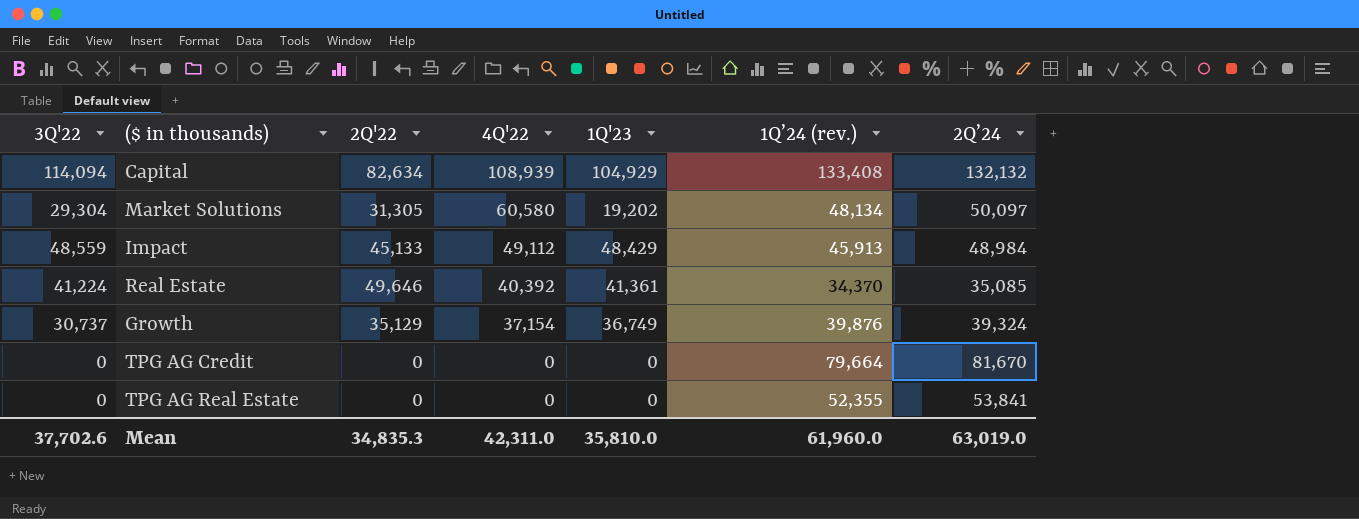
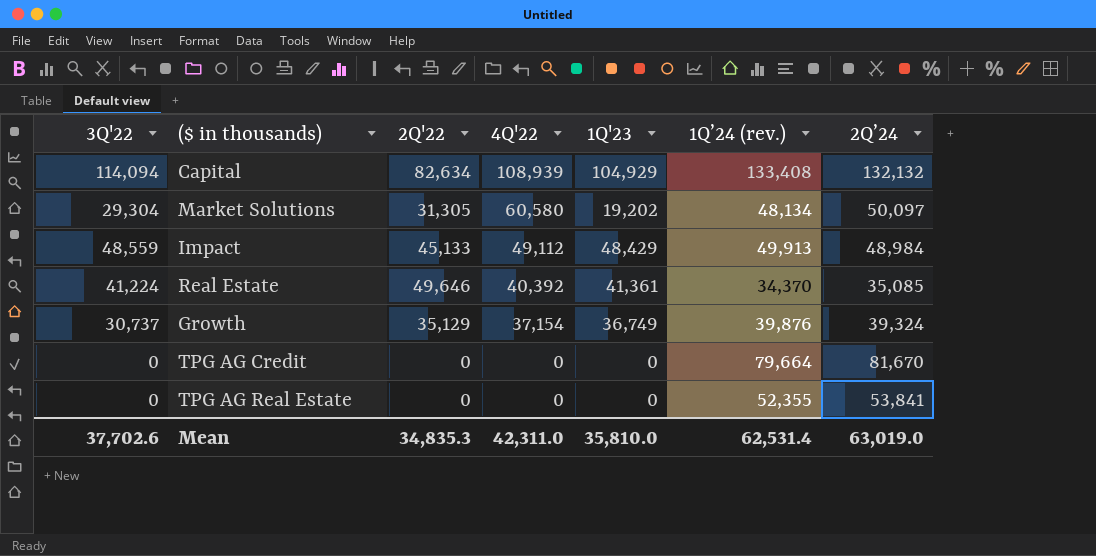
Impact | 1Q’24 (rev.): 45,913 -> 49,913
Mean | 1Q’24 (rev.): 61,960.0 -> 62,531.4

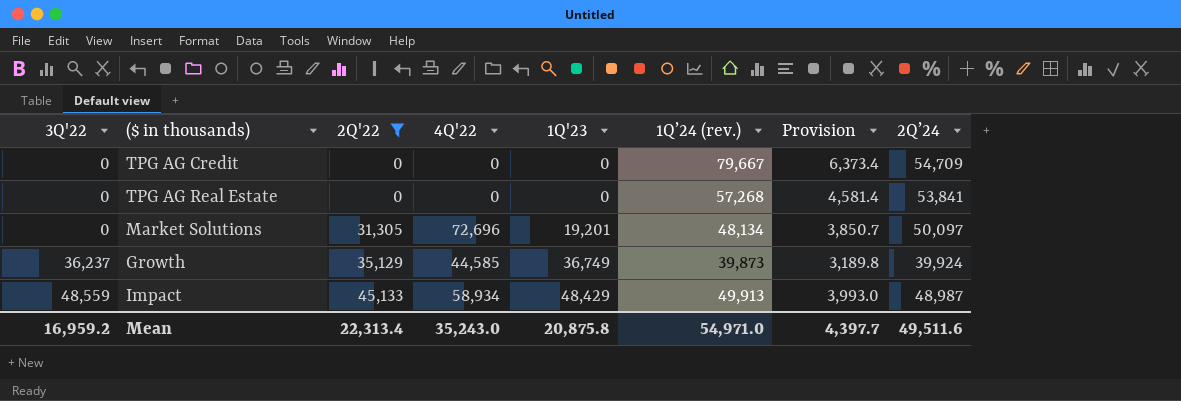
filter: none -> 2Q'22 <= 45,133
row order: 4Q'22 descending -> 3Q'22 ascending
column Provision | formula: none -> [1Q’24 (rev.)] * 0.08
TPG AG Credit | 1Q’24 (rev.): 79,664 -> 79,667
TPG AG Credit | 2Q’24: 81,670 -> 54,709
TPG AG Real Estate | 1Q’24 (rev.): 52,355 -> 57,268
Market Solutions | 3Q'22: 29,304 -> 0
Market Solutions | 4Q'22: 60,580 -> 72,696
Market Solutions | 1Q'23: 19,202 -> 19,201
Growth | 3Q'22: 30,737 -> 36,237
Growth | 4Q'22: 37,154 -> 44,585
Growth | 1Q’24 (rev.): 39,876 -> 39,873
Growth | 2Q’24: 39,324 -> 39,924
Impact | 4Q'22: 49,112 -> 58,934
Impact | 2Q’24: 48,984 -> 48,987
Mean | 3Q'22: 37,702.6 -> 16,959.2
Mean | 2Q'22: 34,835.3 -> 22,313.4
Mean | 4Q'22: 42,311.0 -> 35,243.0
Mean | 1Q'23: 35,810.0 -> 20,875.8
Mean | 1Q’24 (rev.): 62,531.4 -> 54,971.0
Mean | 2Q’24: 63,019.0 -> 49,511.6

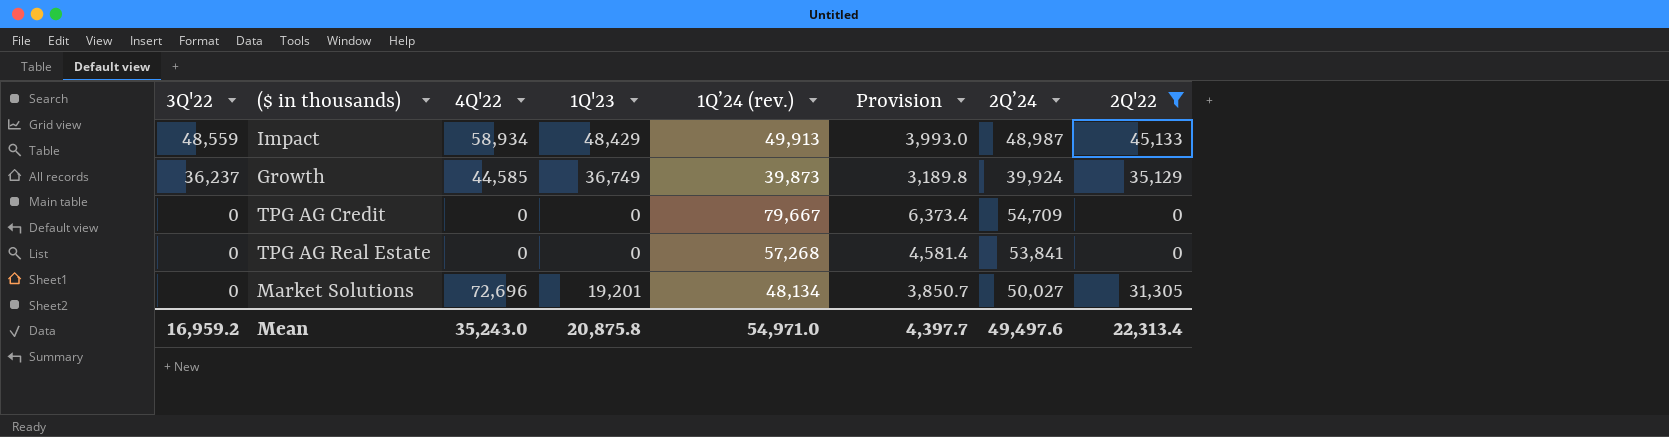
row order: 3Q'22 ascending -> 3Q'22 descending
column 2Q'22 | position: 3 -> 8
Market Solutions | 2Q’24: 50,097 -> 50,027
Mean | 2Q’24: 49,511.6 -> 49,497.6

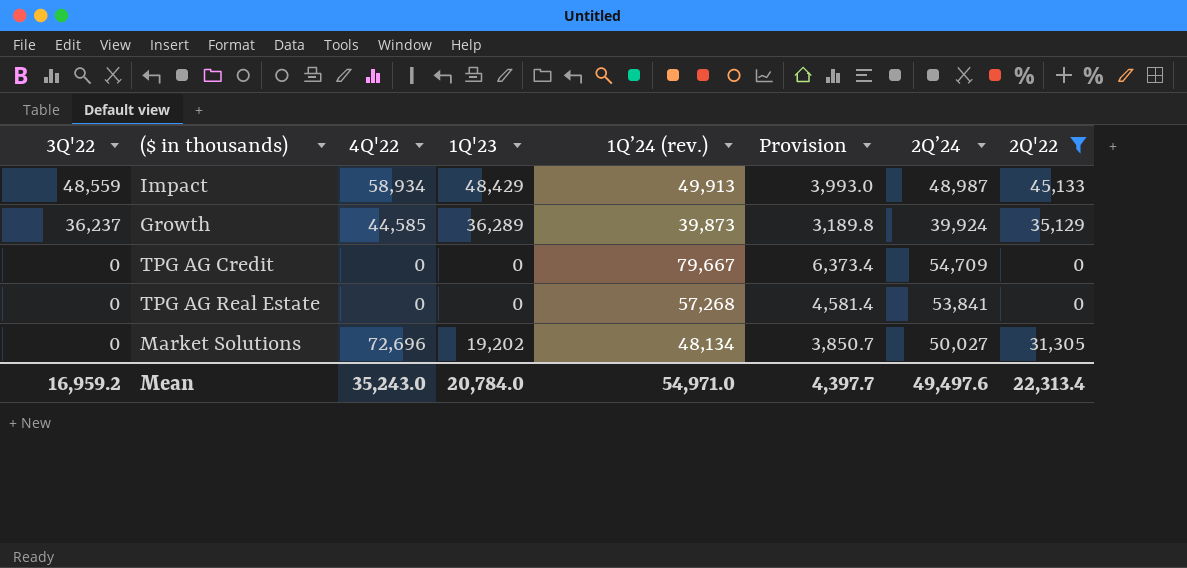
Growth | 1Q'23: 36,749 -> 36,289
Market Solutions | 1Q'23: 19,201 -> 19,202
Mean | 1Q'23: 20,875.8 -> 20,784.0

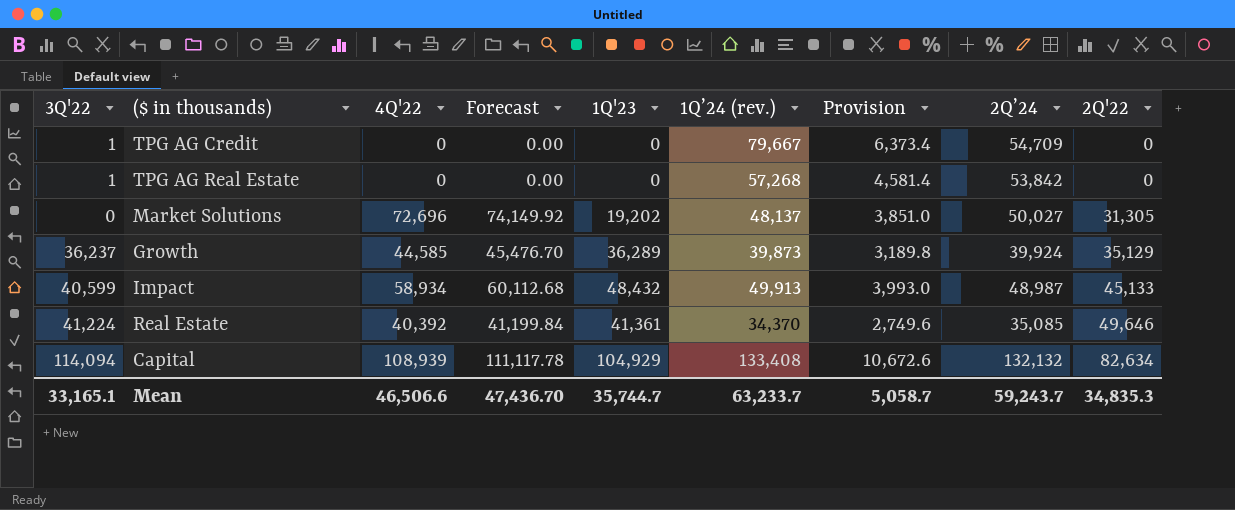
filter: 2Q'22 <= 45,133 -> none
row order: 3Q'22 descending -> 2Q'22 ascending
column Forecast | formula: none -> [4Q'22] * 1.02
TPG AG Credit | 3Q'22: 0 -> 1
TPG AG Real Estate | 3Q'22: 0 -> 1
TPG AG Real Estate | 2Q’24: 53,841 -> 53,842
Market Solutions | 1Q’24 (rev.): 48,134 -> 48,137
Market Solutions | Provision: 3,850.7 -> 3,851.0
Impact | 3Q'22: 48,559 -> 40,599
Impact | 1Q'23: 48,429 -> 48,432
Mean | 3Q'22: 16,959.2 -> 33,165.1
Mean | 4Q'22: 35,243.0 -> 46,506.6
Mean | 1Q'23: 20,784.0 -> 35,744.7
Mean | 1Q’24 (rev.): 54,971.0 -> 63,233.7
Mean | Provision: 4,397.7 -> 5,058.7
Mean | 2Q’24: 49,497.6 -> 59,243.7
Mean | 2Q'22: 22,313.4 -> 34,835.3

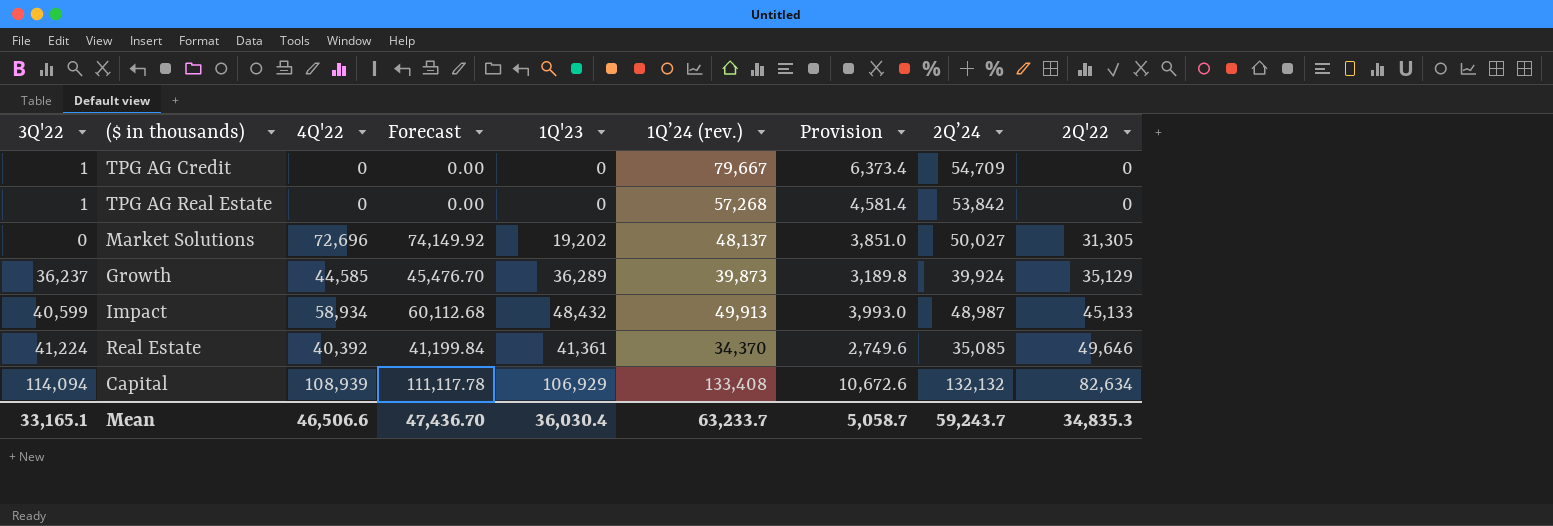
Capital | 1Q'23: 104,929 -> 106,929
Mean | 1Q'23: 35,744.7 -> 36,030.4

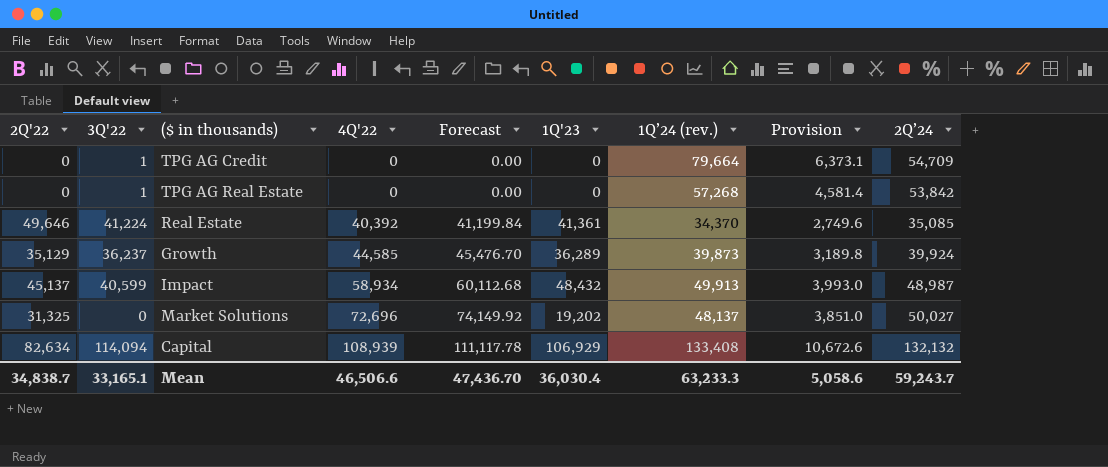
row order: 2Q'22 ascending -> 4Q'22 ascending
column 2Q'22 | position: 9 -> 1
TPG AG Credit | 1Q’24 (rev.): 79,667 -> 79,664
TPG AG Credit | Provision: 6,373.4 -> 6,373.1
Impact | 2Q'22: 45,133 -> 45,137
Market Solutions | 2Q'22: 31,305 -> 31,325
Mean | 2Q'22: 34,835.3 -> 34,838.7
Mean | 1Q’24 (rev.): 63,233.7 -> 63,233.3
Mean | Provision: 5,058.7 -> 5,058.6

